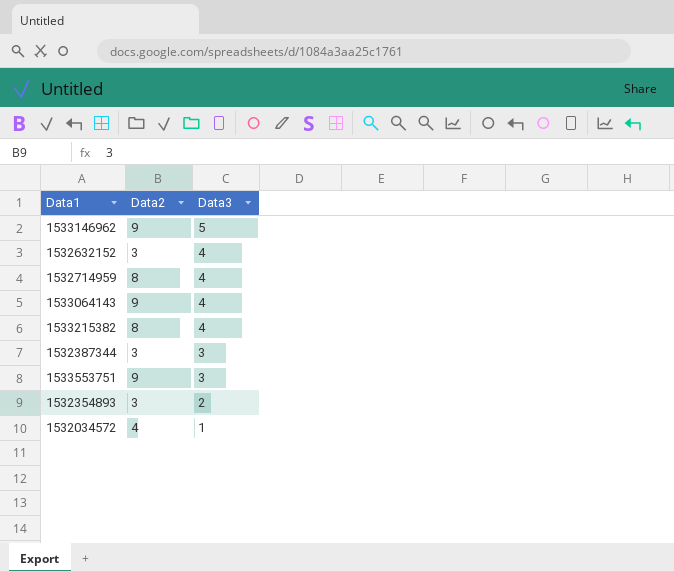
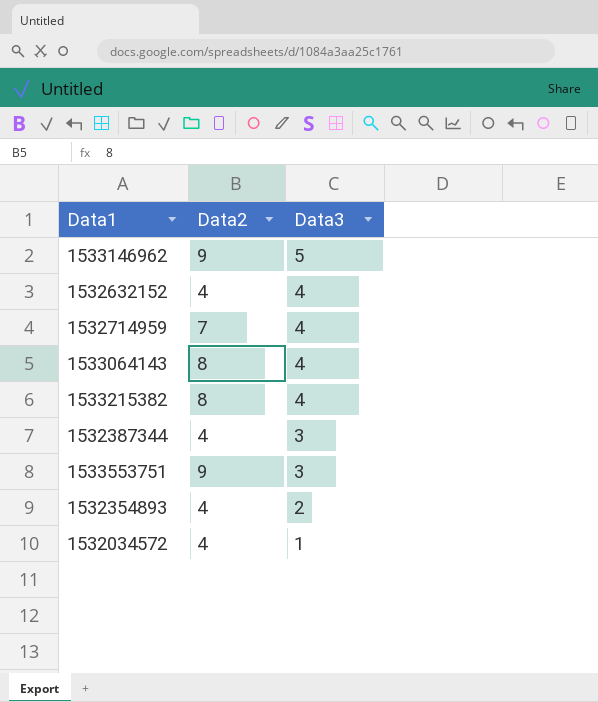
1532632152 | Data2: 3 -> 4
1532714959 | Data2: 8 -> 7
1533064143 | Data2: 9 -> 8
1532387344 | Data2: 3 -> 4
1532354893 | Data2: 3 -> 4

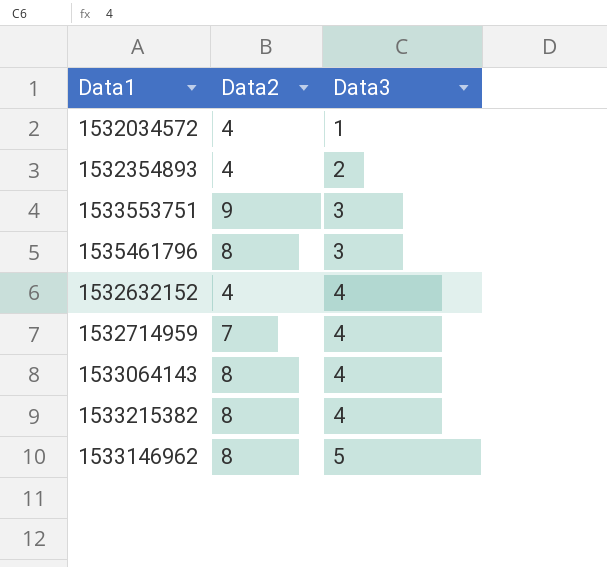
row order: Data3 descending -> Data3 ascending
row 1532387344: 4 | 3 -> none
row 1535461796: none -> 8 | 3
1533146962 | Data2: 9 -> 8

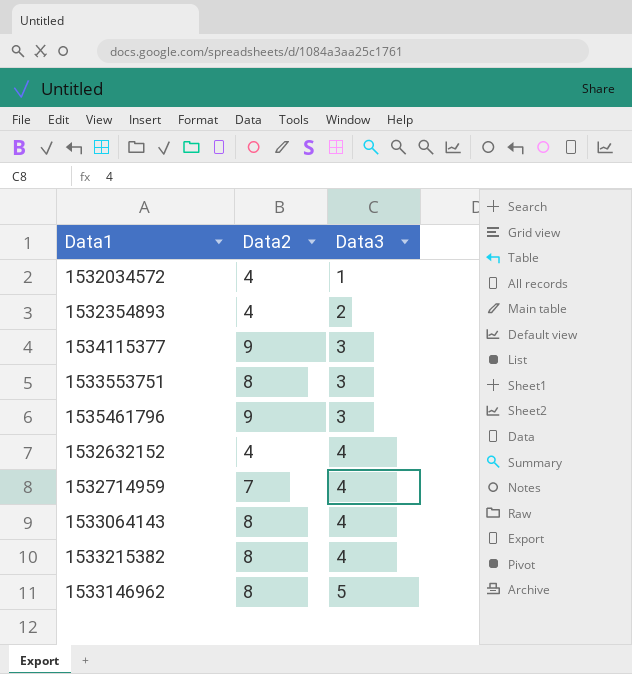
row 1534115377: none -> 9 | 3
1533553751 | Data2: 9 -> 8
1535461796 | Data2: 8 -> 9

